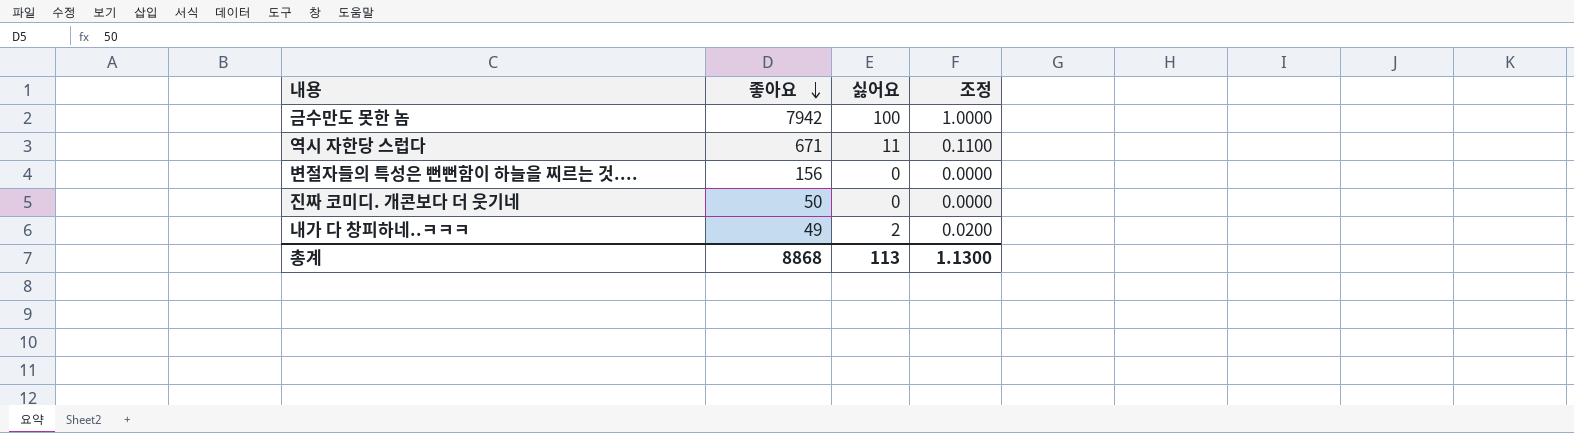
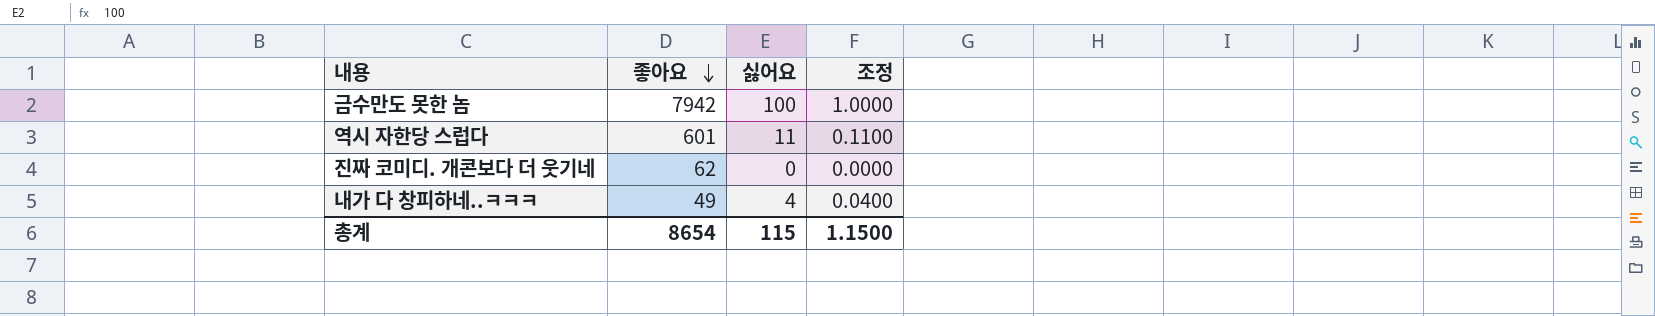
row 변절자들의 특성은 뻔뻔함이 하늘을 찌르는 것....: 156 | 0 | 0.0000 -> none
역시 자한당 스럽다 | 좋아요: 671 -> 601
진짜 코미디. 개콘보다 더 웃기네 | 좋아요: 50 -> 62
내가 다 창피하네..ㅋㅋㅋ | 싫어요: 2 -> 4
내가 다 창피하네..ㅋㅋㅋ | 조정: 0.0200 -> 0.0400
총계 | 좋아요: 8868 -> 8654
총계 | 싫어요: 113 -> 115
총계 | 조정: 1.1300 -> 1.1500

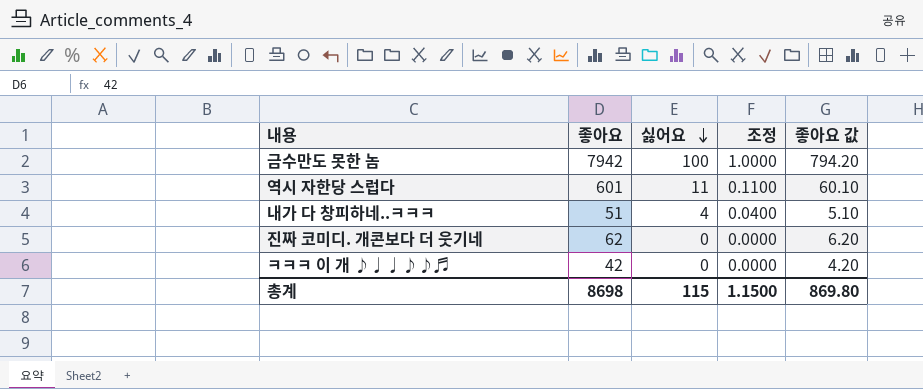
row order: 좋아요 descending -> 싫어요 descending
column 좋아요 값 | formula: none -> [좋아요] * 0.1
내가 다 창피하네..ㅋㅋㅋ | 좋아요: 49 -> 51
row ㅋㅋㅋ 이 개 ♪♩♩♪♪♬: none -> 42 | 0 | 0.0000 | 4.20
총계 | 좋아요: 8654 -> 8698

